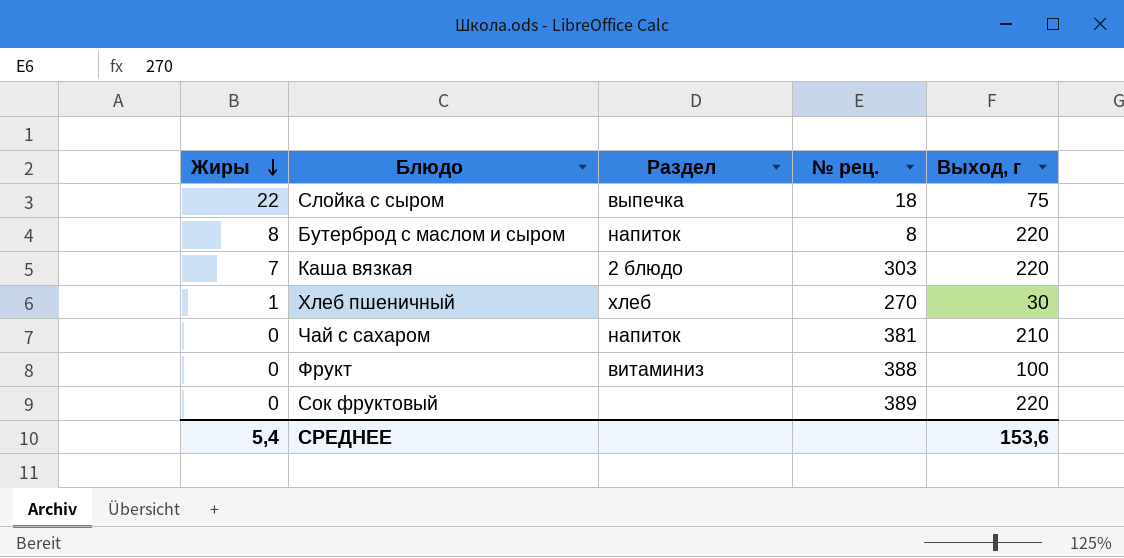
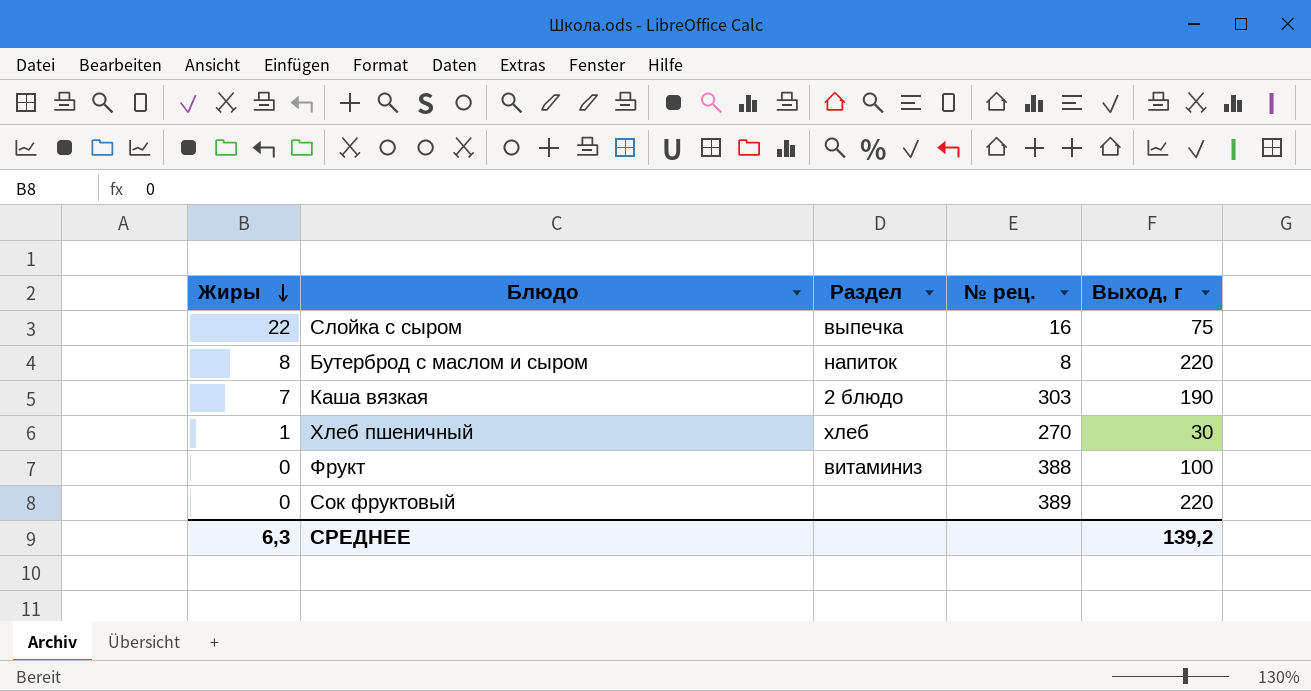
row Чай с сахаром: 0 | напиток | 381 | 210 -> none
Слойка с сыром | № рец.: 18 -> 16
Каша вязкая | Выход, г: 220 -> 190
СРЕДНЕЕ | Жиры: 5,4 -> 6,3
СРЕДНЕЕ | Выход, г: 153,6 -> 139,2

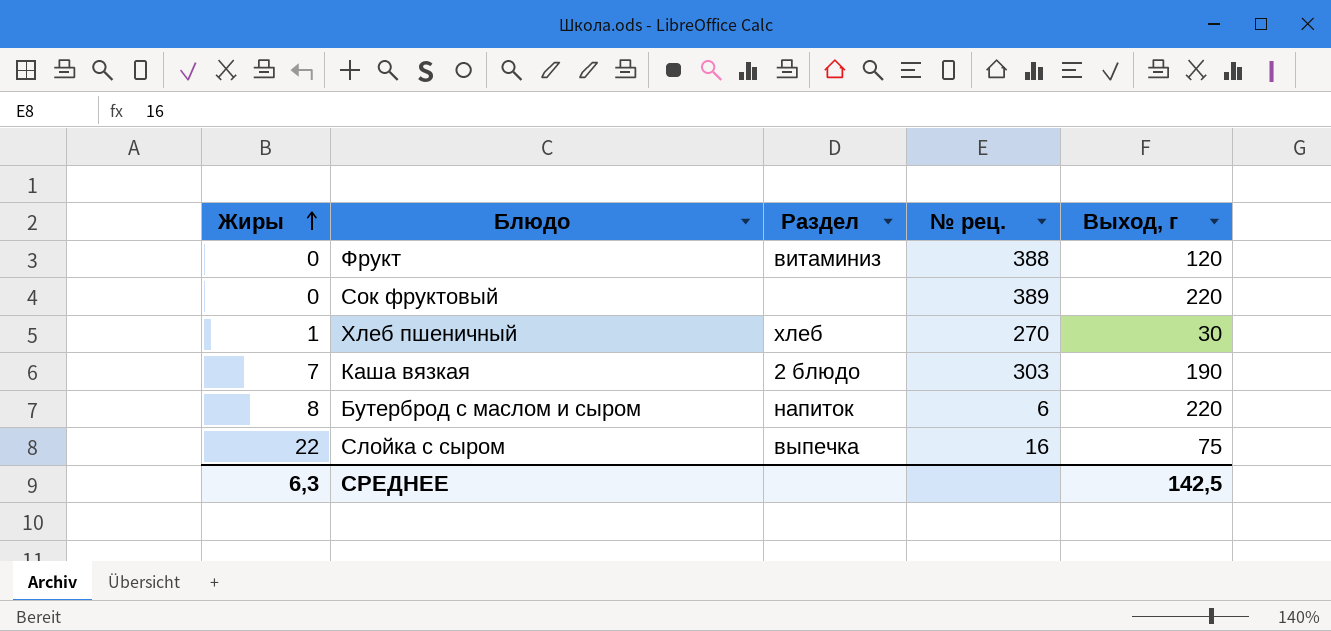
row order: Жиры descending -> Жиры ascending
Фрукт | Выход, г: 100 -> 120
Бутерброд с маслом и сыром | № рец.: 8 -> 6
СРЕДНЕЕ | Выход, г: 139,2 -> 142,5

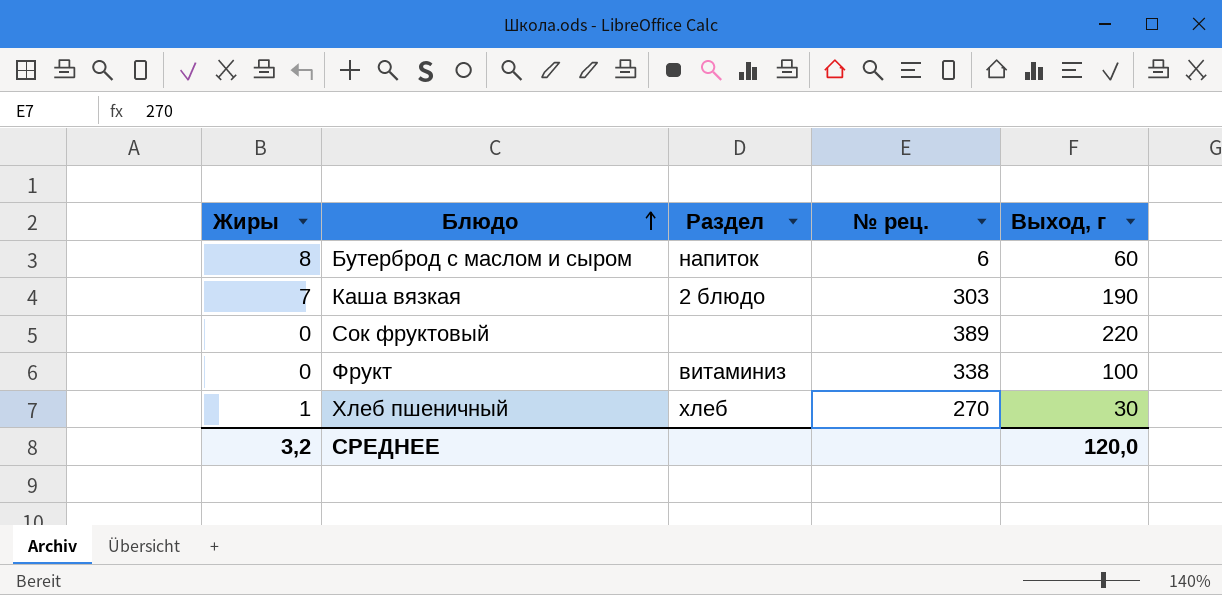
row order: Жиры ascending -> Блюдо ascending
row Слойка с сыром: 22 | выпечка | 16 | 75 -> none
Бутерброд с маслом и сыром | Выход, г: 220 -> 60
Фрукт | № рец.: 388 -> 338
Фрукт | Выход, г: 120 -> 100
СРЕДНЕЕ | Жиры: 6,3 -> 3,2
СРЕДНЕЕ | Выход, г: 142,5 -> 120,0

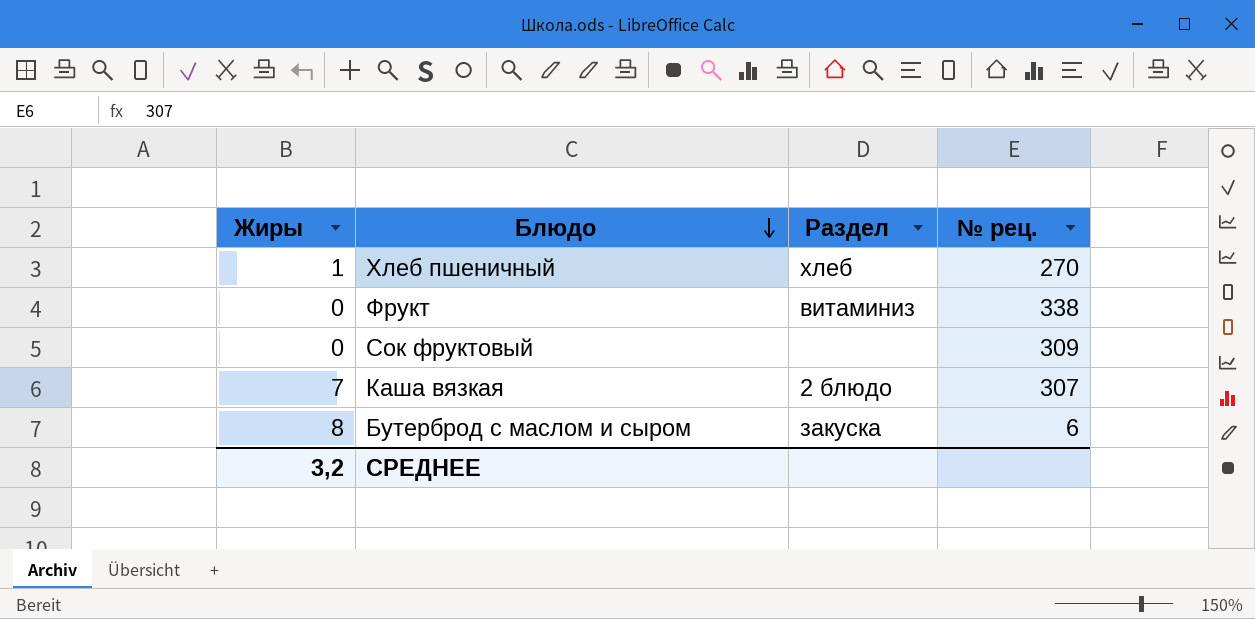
row order: Блюдо ascending -> Блюдо descending
column Выход, г | position: 5 -> none
Сок фруктовый | № рец.: 389 -> 309
Каша вязкая | № рец.: 303 -> 307
Бутерброд с маслом и сыром | Раздел: напиток -> закуска

